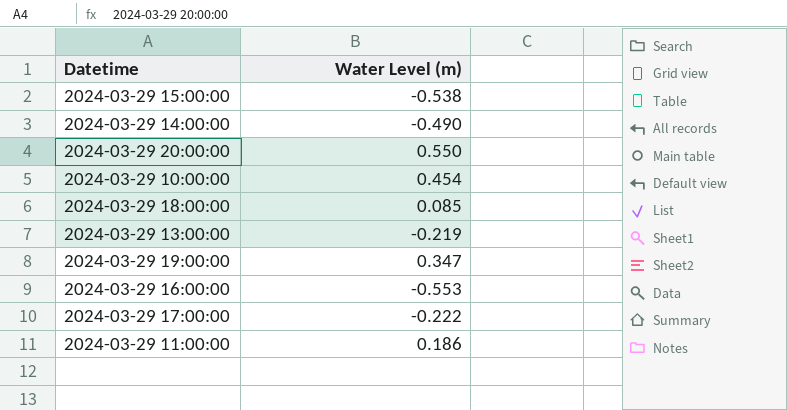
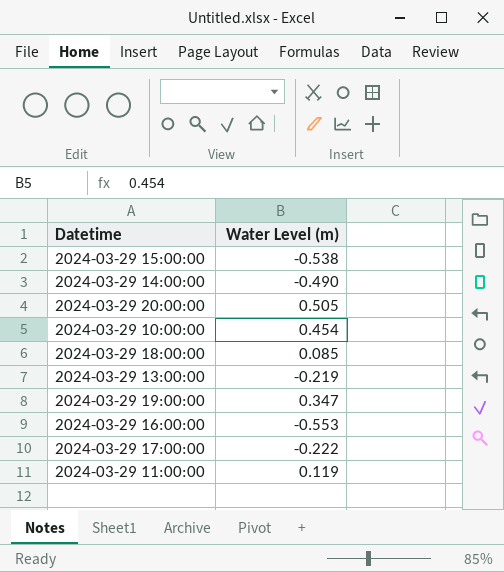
2024-03-29 20:00:00 | Water Level (m): 0.550 -> 0.505
2024-03-29 11:00:00 | Water Level (m): 0.186 -> 0.119

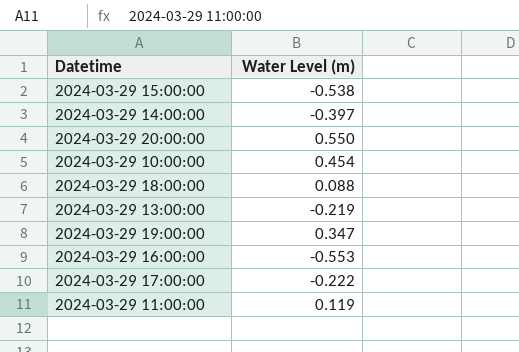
2024-03-29 14:00:00 | Water Level (m): -0.490 -> -0.397
2024-03-29 20:00:00 | Water Level (m): 0.505 -> 0.550
2024-03-29 18:00:00 | Water Level (m): 0.085 -> 0.088

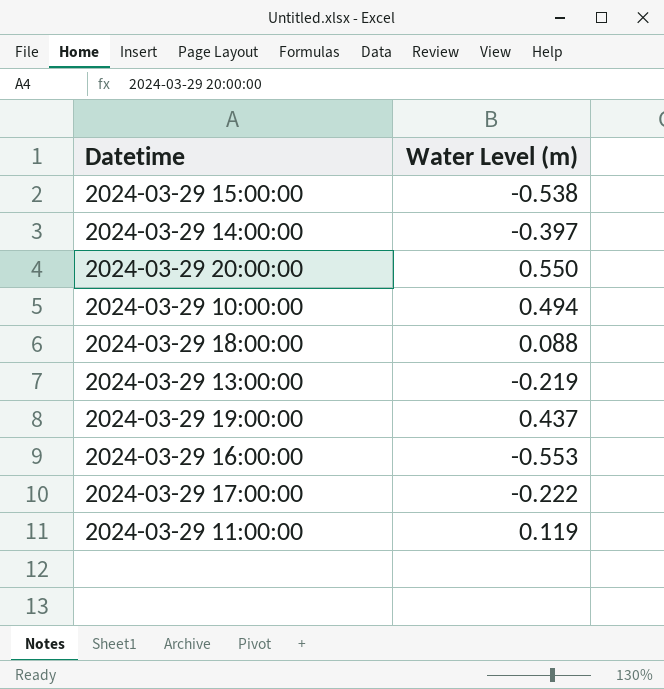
2024-03-29 10:00:00 | Water Level (m): 0.454 -> 0.494
2024-03-29 19:00:00 | Water Level (m): 0.347 -> 0.437

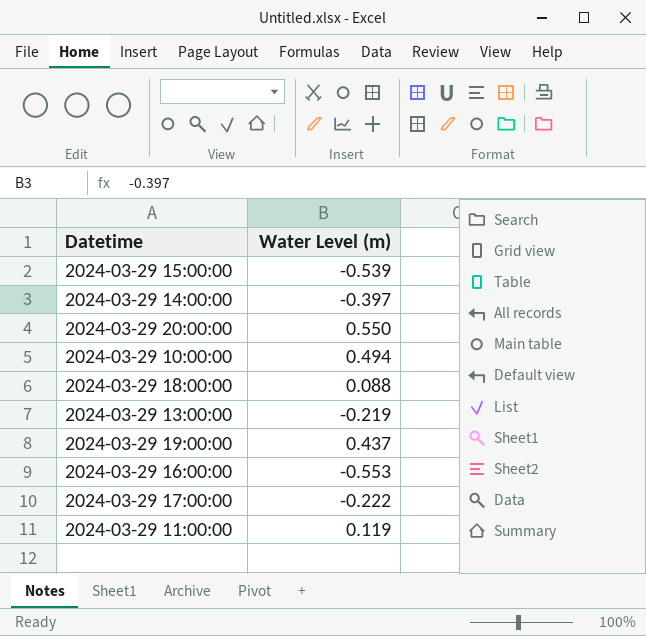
2024-03-29 15:00:00 | Water Level (m): -0.538 -> -0.539

